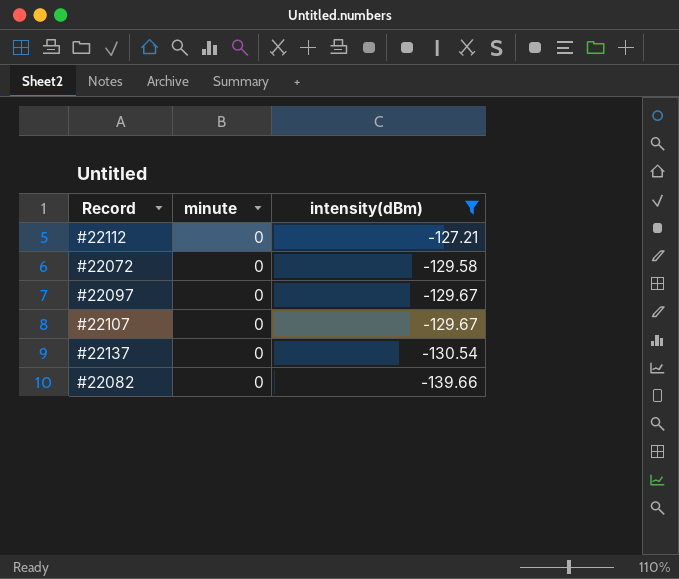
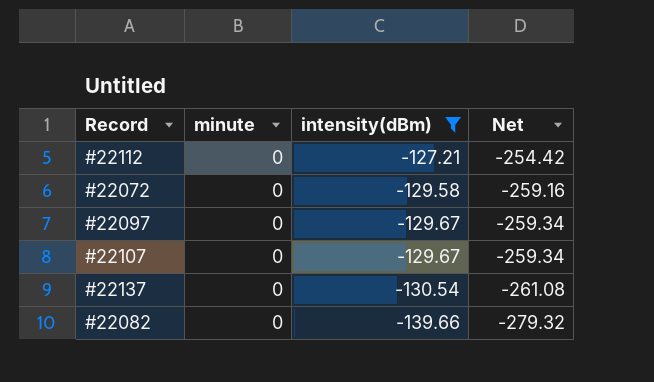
column Net | formula: none -> [intensity(dBm)] * 2

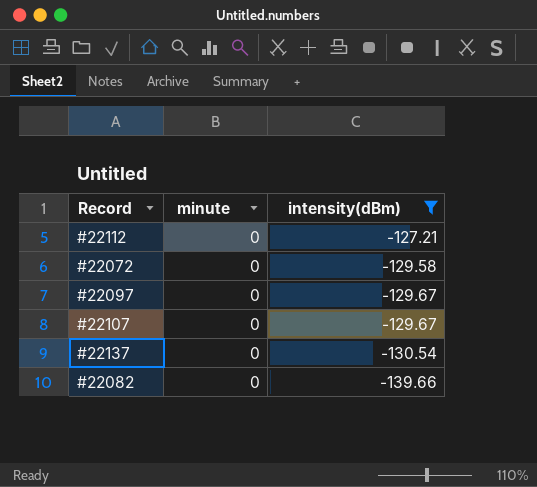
column Net | formula: [intensity(dBm)] * 2 -> none

